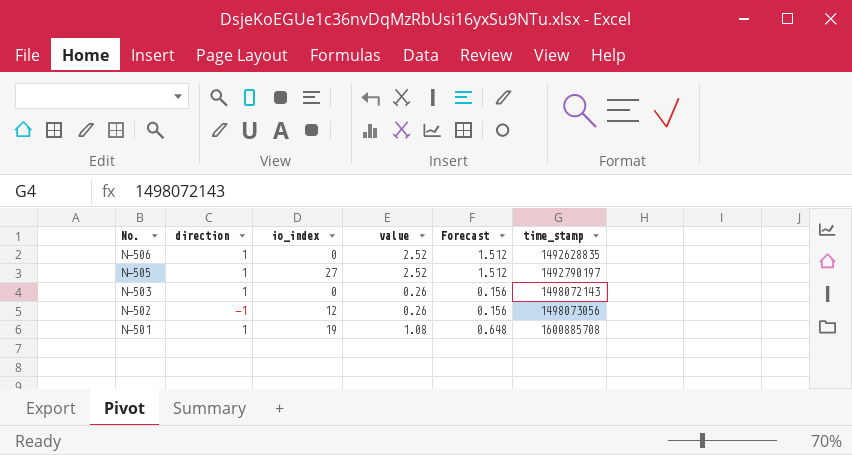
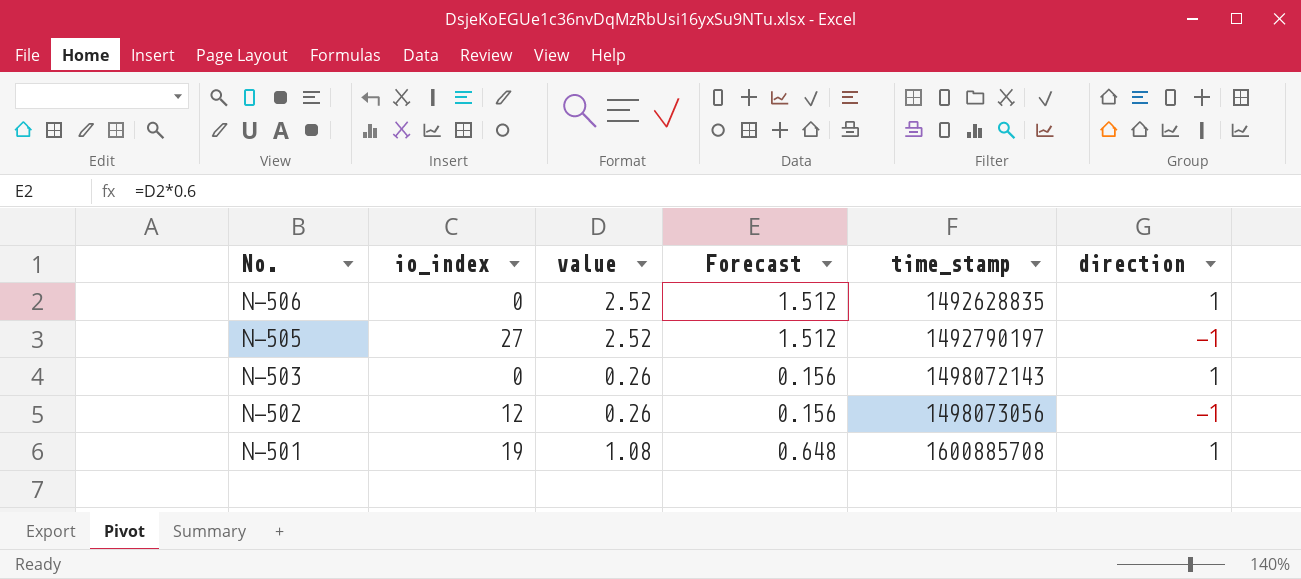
column direction | position: 2 -> 6
N-505 | direction: 1 -> -1

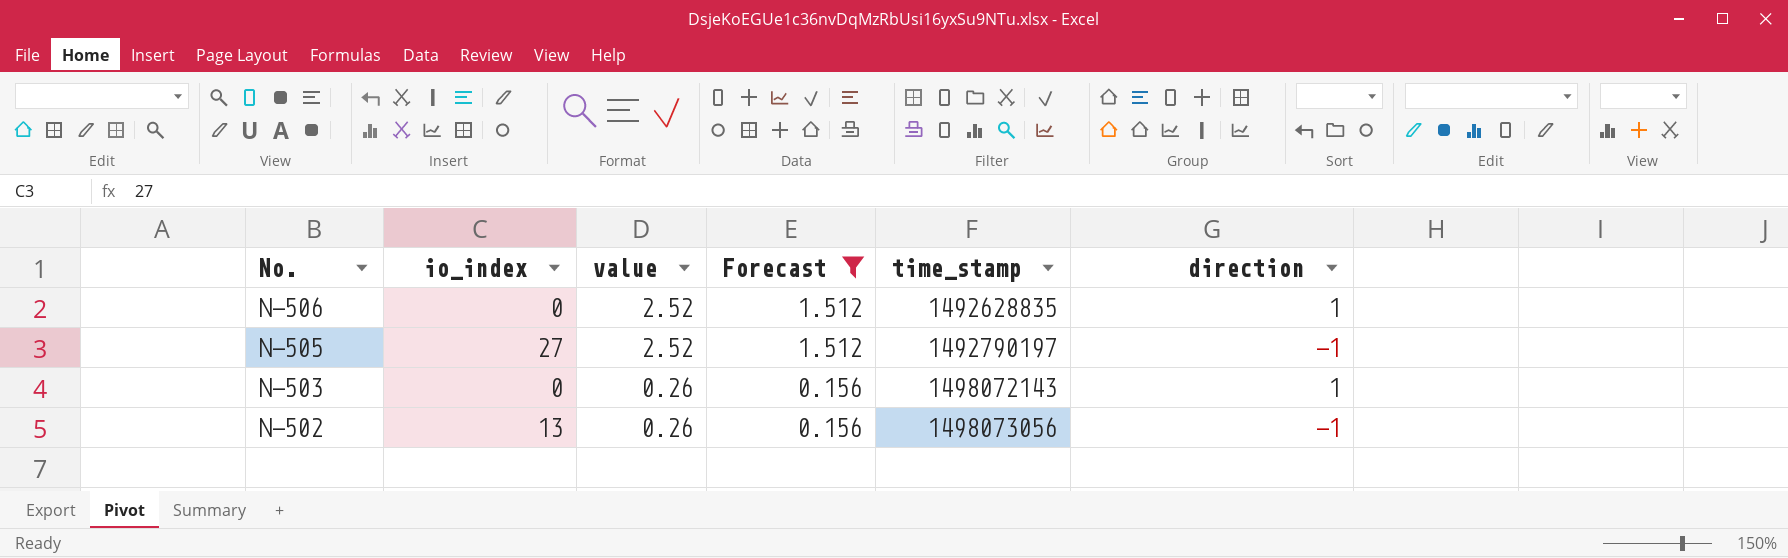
filter: none -> Forecast != 0.648
N-502 | io_index: 12 -> 13

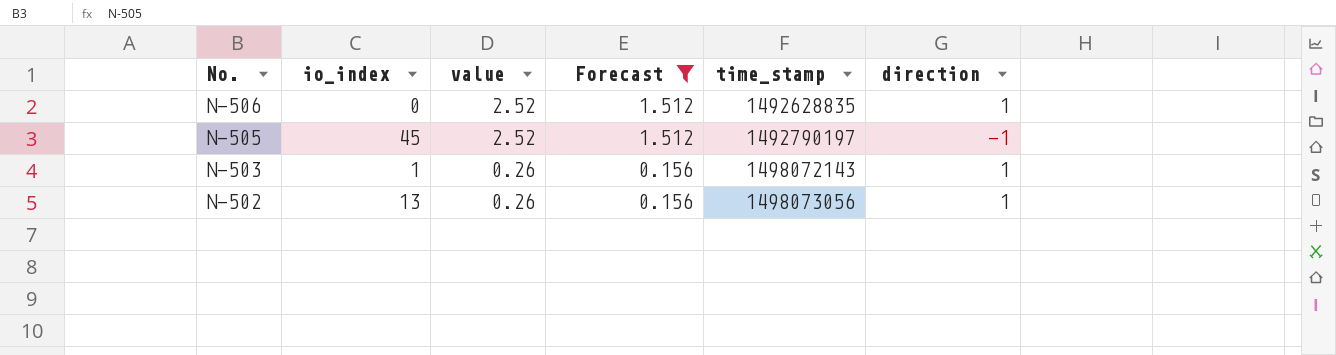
N-505 | io_index: 27 -> 45
N-503 | io_index: 0 -> 1
N-502 | direction: -1 -> 1

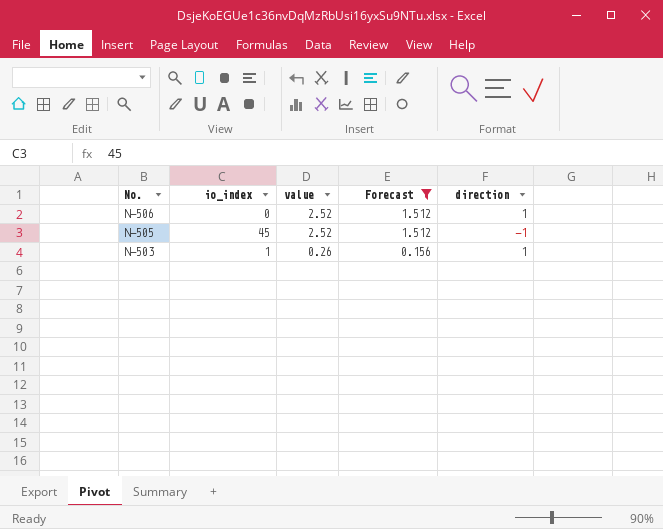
column time_stamp | position: 5 -> none
row N-502: 13 | 0.26 | 0.156 | 1498073056 | 1 -> none

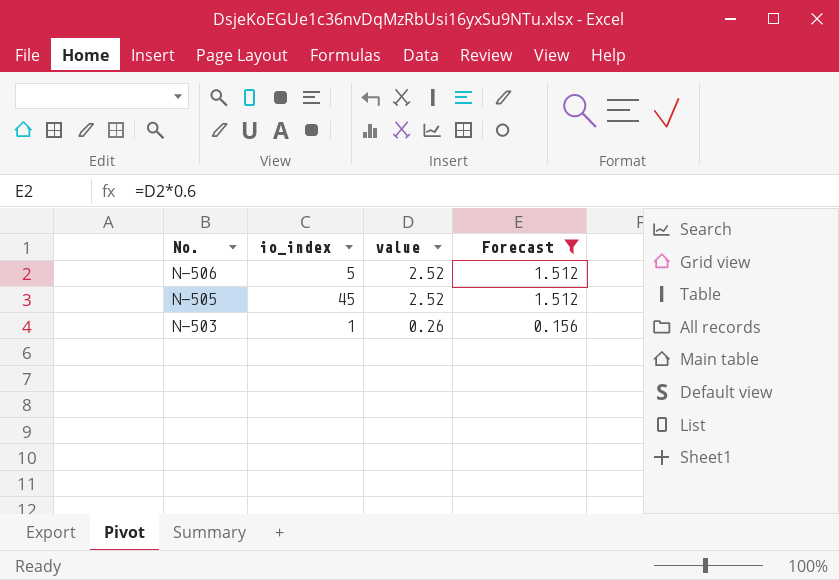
column direction | position: 5 -> none
N-506 | io_index: 0 -> 5

